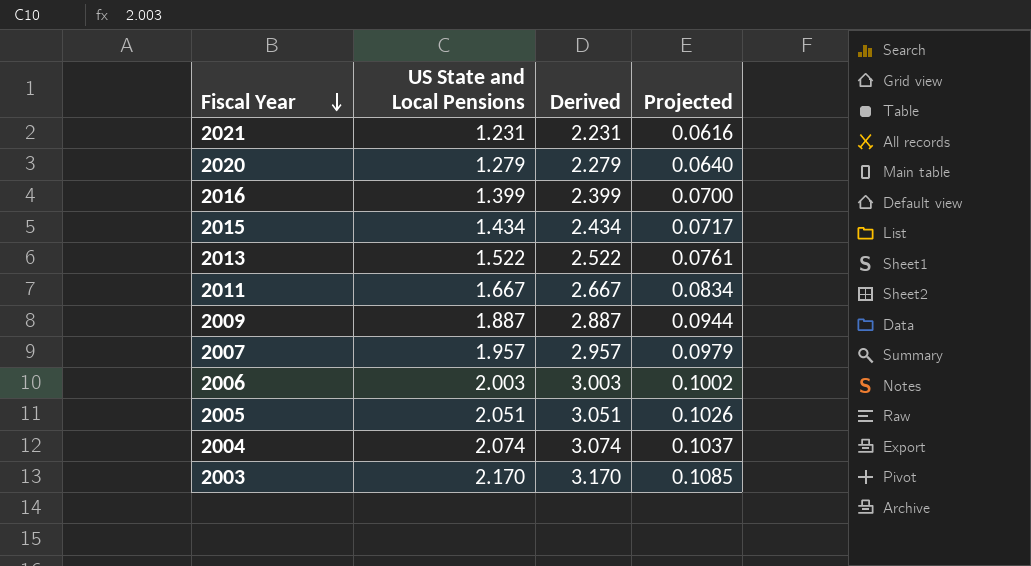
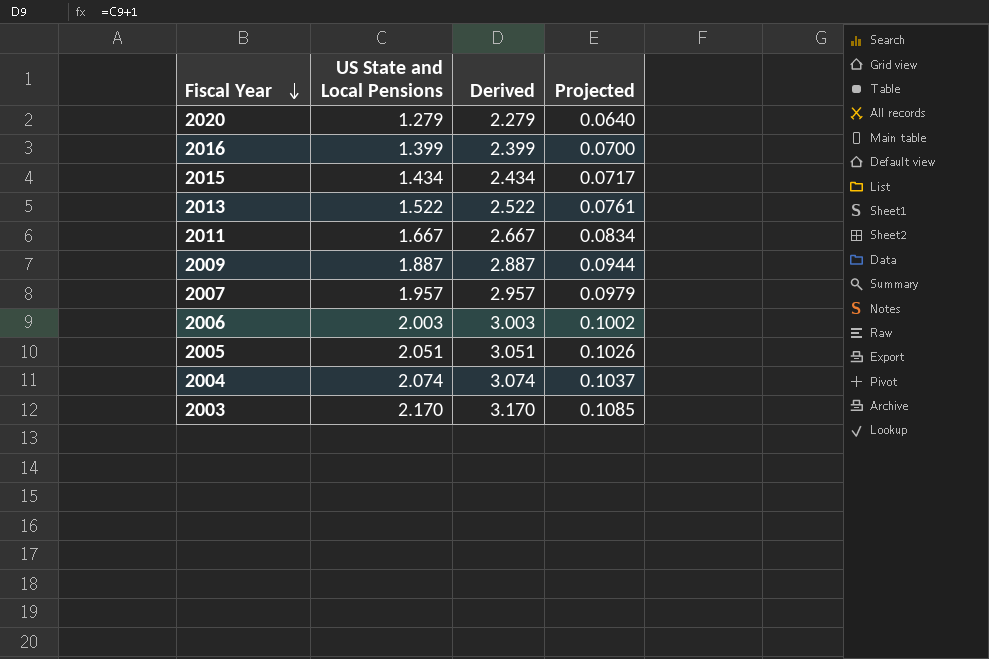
row 2021: 1.231 | 2.231 | 0.0616 -> none

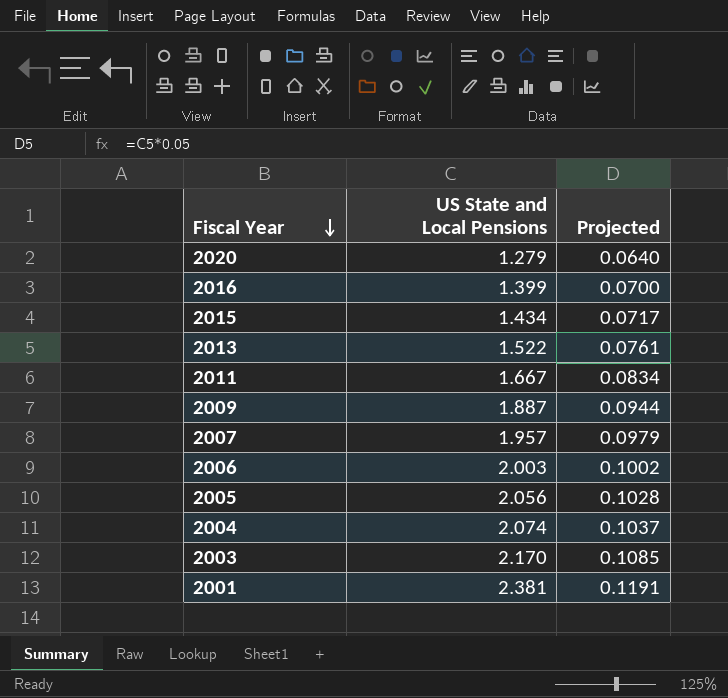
column Derived | formula: [US State and Local Pensions] + 1 -> none
2005 | US State and Local Pensions: 2.051 -> 2.056
2005 | Projected: 0.1026 -> 0.1028
row 2001: none -> 2.381 | 0.1191

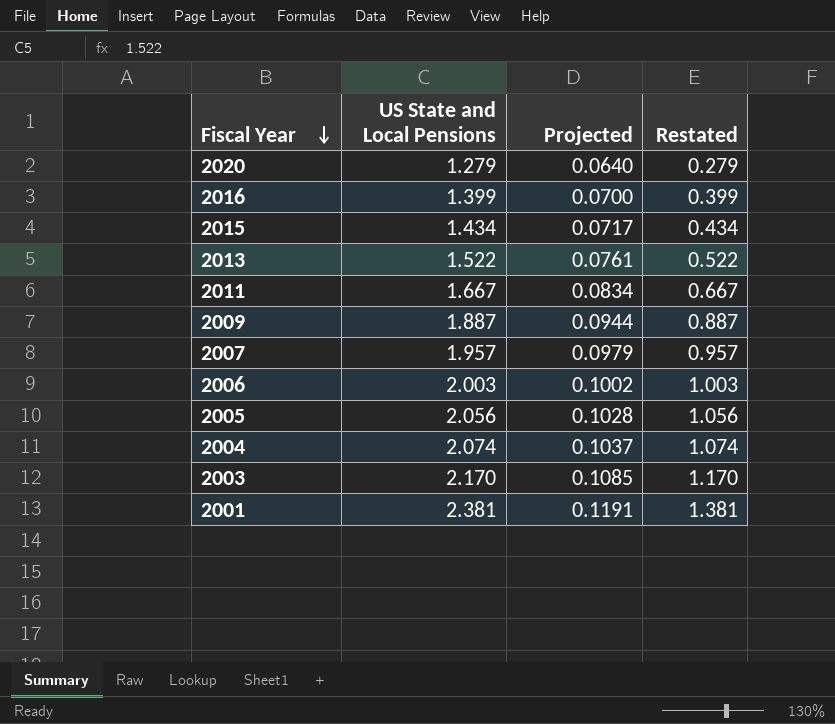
column Restated | formula: none -> [US State and Local Pensions] - 1

